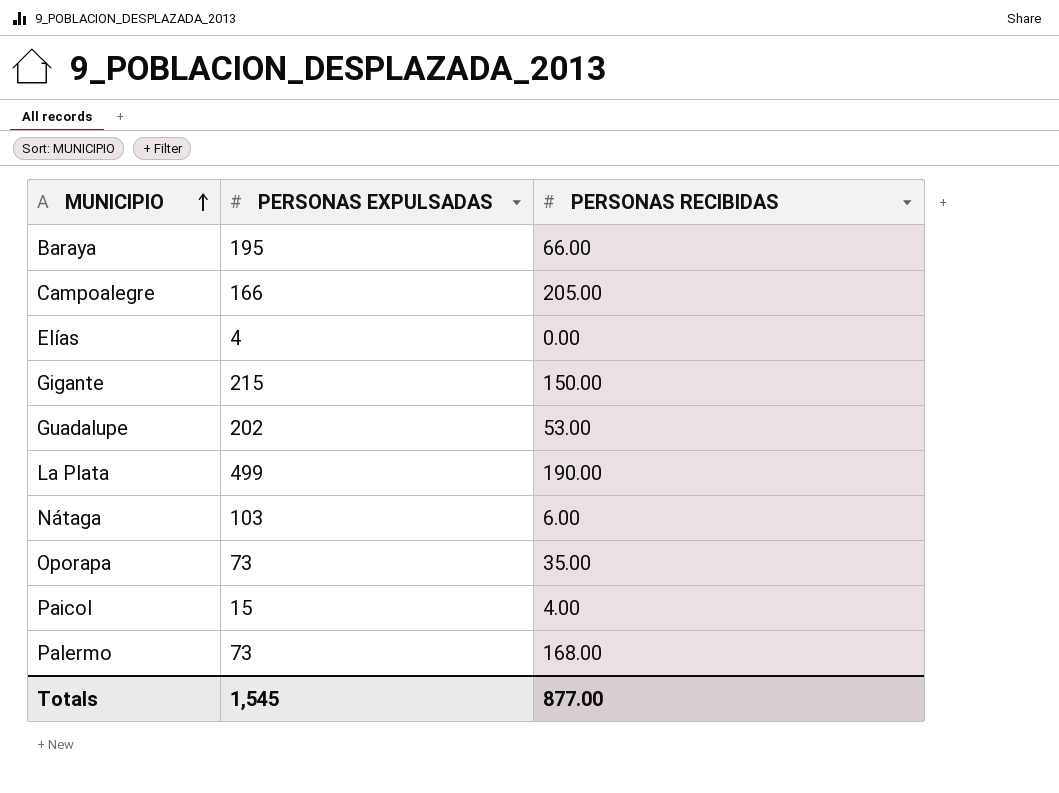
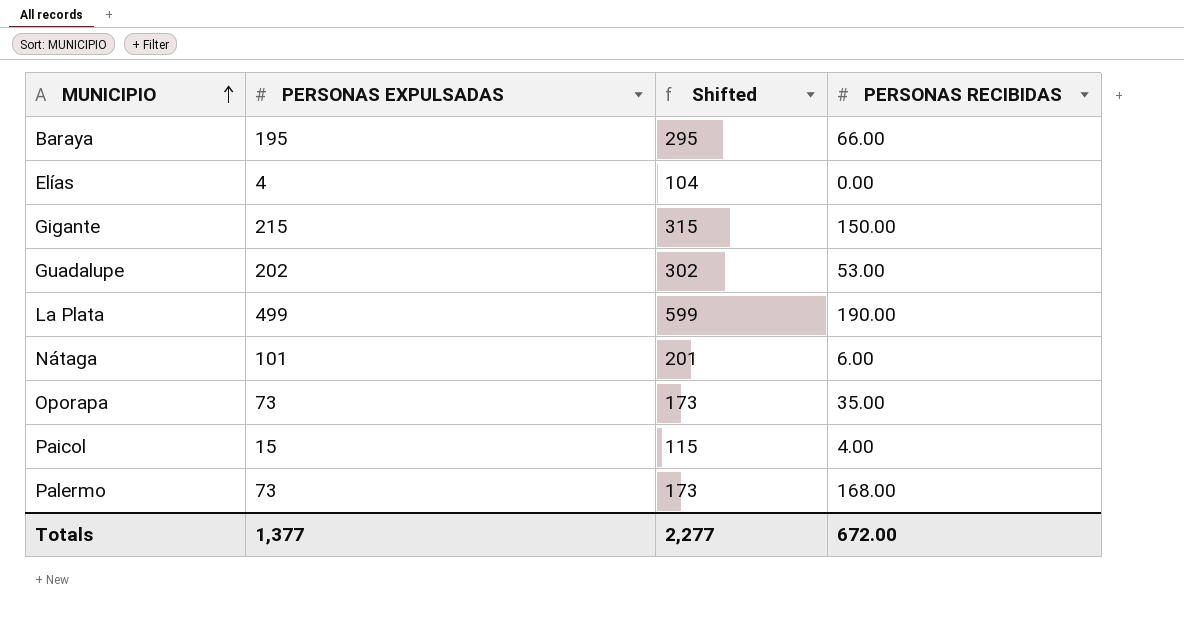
column Shifted | formula: none -> [PERSONAS EXPULSADAS] + 100
row Campoalegre: 166 | 205.00 -> none
Nátaga | PERSONAS EXPULSADAS: 103 -> 101
Totals | PERSONAS EXPULSADAS: 1,545 -> 1,377
Totals | PERSONAS RECIBIDAS: 877.00 -> 672.00

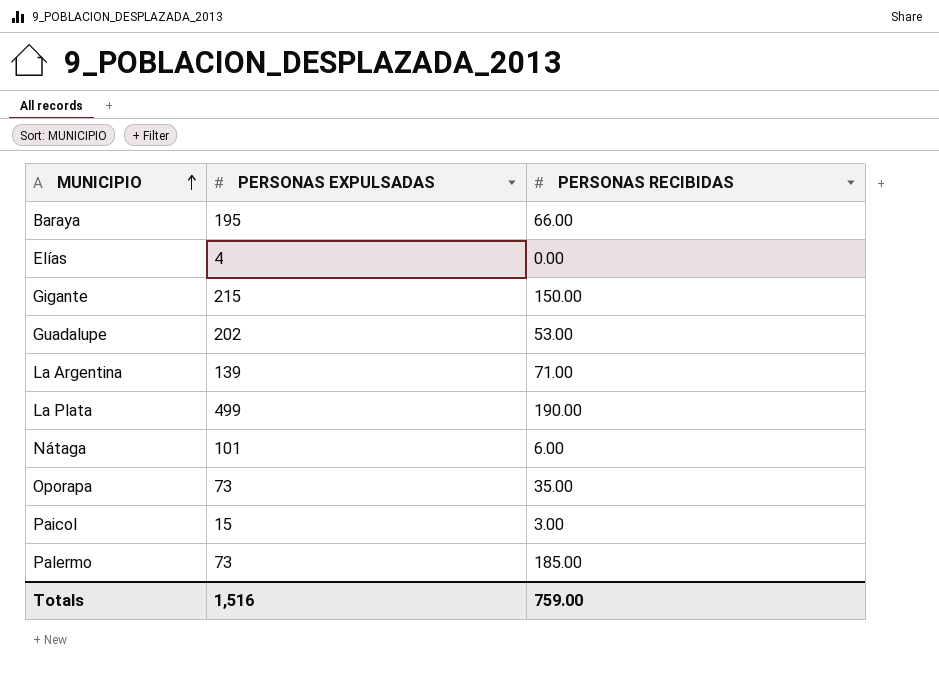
column Shifted | formula: [PERSONAS EXPULSADAS] + 100 -> none
row La Argentina: none -> 139 | 71.00
Paicol | PERSONAS RECIBIDAS: 4.00 -> 3.00
Palermo | PERSONAS RECIBIDAS: 168.00 -> 185.00
Totals | PERSONAS EXPULSADAS: 1,377 -> 1,516
Totals | PERSONAS RECIBIDAS: 672.00 -> 759.00

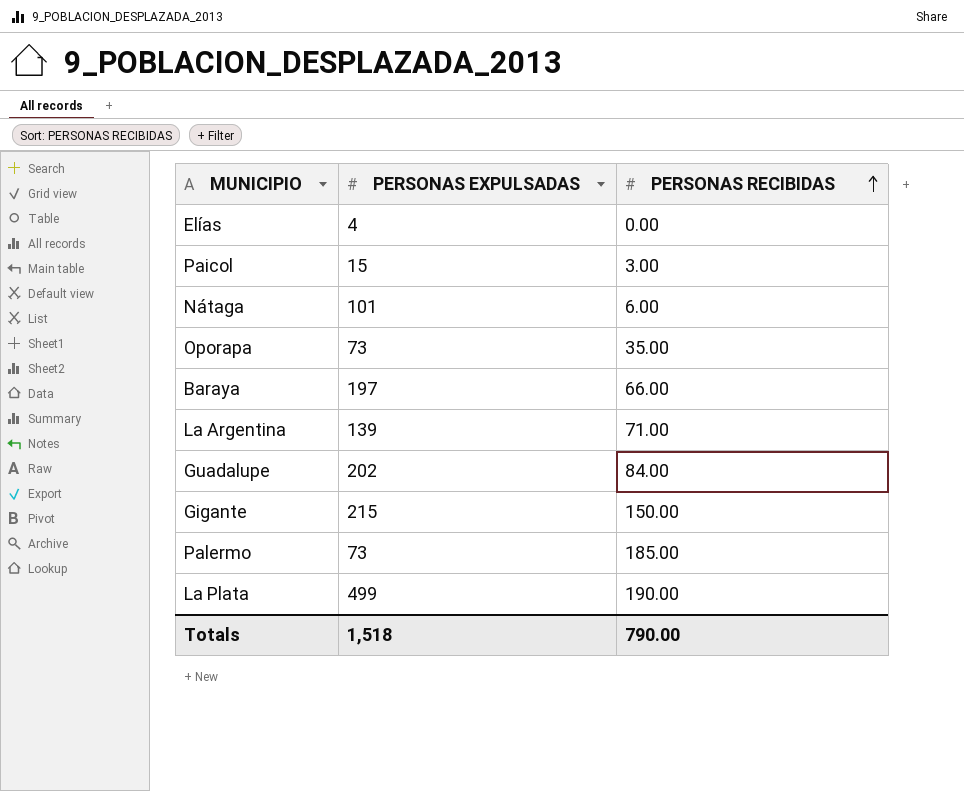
row order: MUNICIPIO ascending -> PERSONAS RECIBIDAS ascending
Baraya | PERSONAS EXPULSADAS: 195 -> 197
Guadalupe | PERSONAS RECIBIDAS: 53.00 -> 84.00
Totals | PERSONAS EXPULSADAS: 1,516 -> 1,518
Totals | PERSONAS RECIBIDAS: 759.00 -> 790.00

